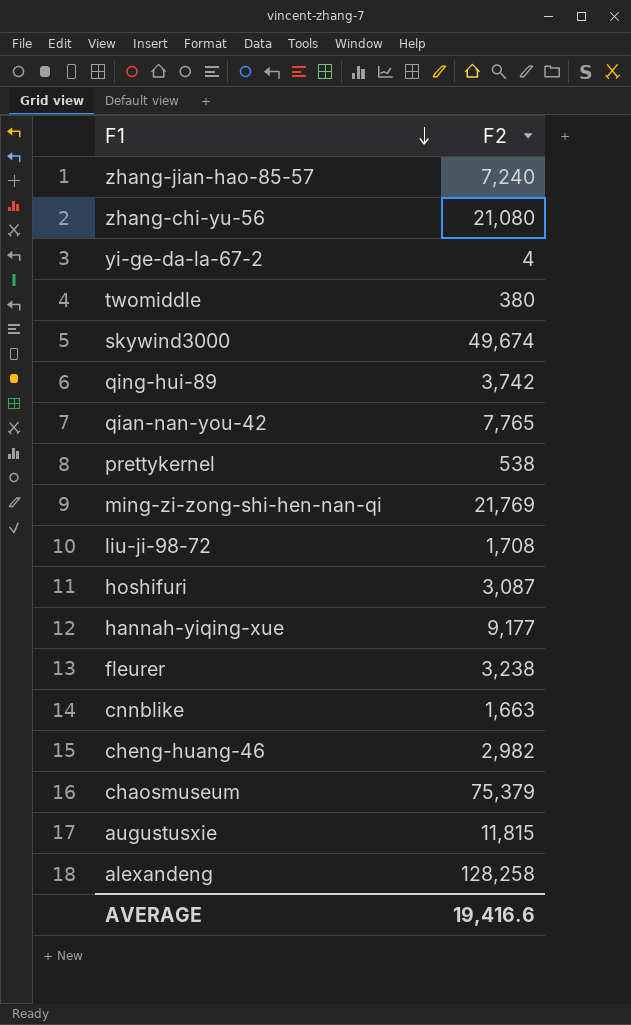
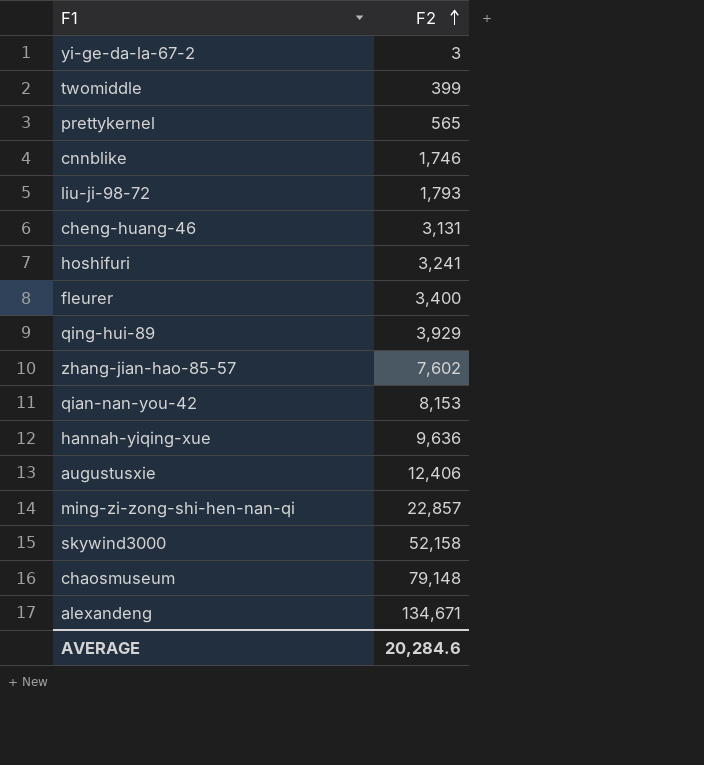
row order: F1 descending -> F2 ascending
row zhang-chi-yu-56: 21,080 -> none
yi-ge-da-la-67-2 | F2: 4 -> 3
twomiddle | F2: 380 -> 399
prettykernel | F2: 538 -> 565
cnnblike | F2: 1,663 -> 1,746
liu-ji-98-72 | F2: 1,708 -> 1,793
cheng-huang-46 | F2: 2,982 -> 3,131
hoshifuri | F2: 3,087 -> 3,241
fleurer | F2: 3,238 -> 3,400
qing-hui-89 | F2: 3,742 -> 3,929
zhang-jian-hao-85-57 | F2: 7,240 -> 7,602
qian-nan-you-42 | F2: 7,765 -> 8,153
hannah-yiqing-xue | F2: 9,177 -> 9,636
augustusxie | F2: 11,815 -> 12,406
ming-zi-zong-shi-hen-nan-qi | F2: 21,769 -> 22,857
skywind3000 | F2: 49,674 -> 52,158
chaosmuseum | F2: 75,379 -> 79,148
alexandeng | F2: 128,258 -> 134,671
AVERAGE | F2: 19,416.6 -> 20,284.6

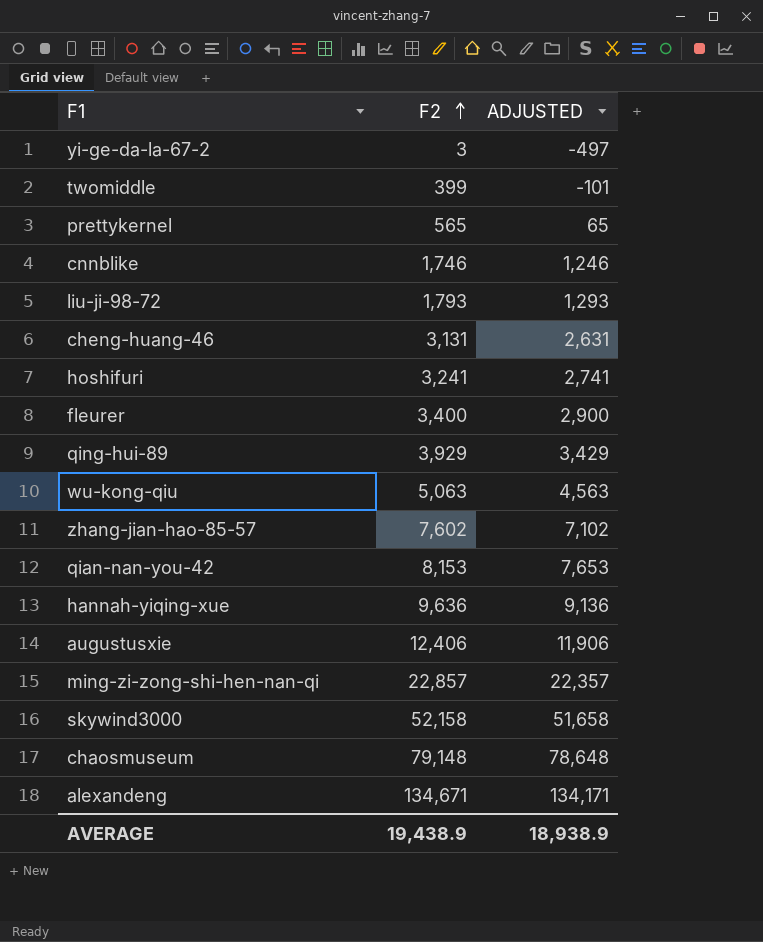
column ADJUSTED | formula: none -> [F2] - 500
row wu-kong-qiu: none -> 5,063 | 4,563
AVERAGE | F2: 20,284.6 -> 19,438.9

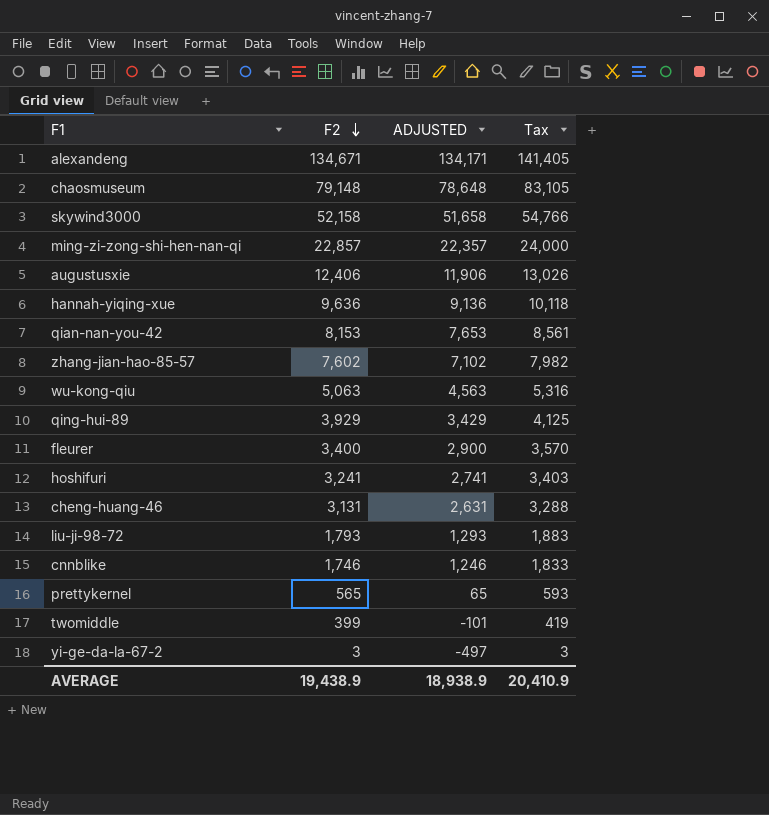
row order: F2 ascending -> F2 descending
column Tax | formula: none -> [F2] * 1.05

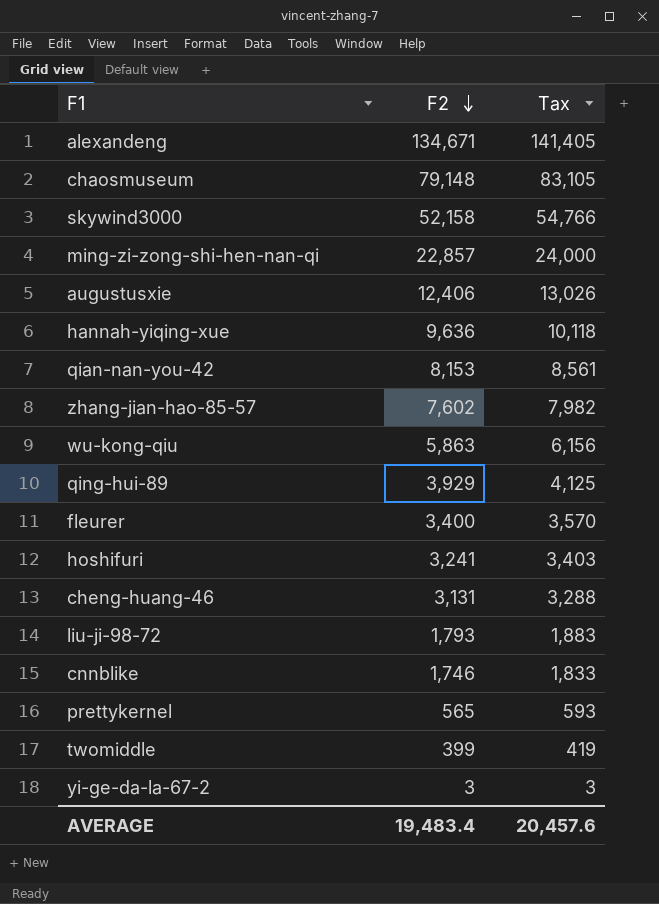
column ADJUSTED | formula: [F2] - 500 -> none
wu-kong-qiu | F2: 5,063 -> 5,863
wu-kong-qiu | Tax: 5,316 -> 6,156
AVERAGE | F2: 19,438.9 -> 19,483.4
AVERAGE | Tax: 20,410.9 -> 20,457.6

